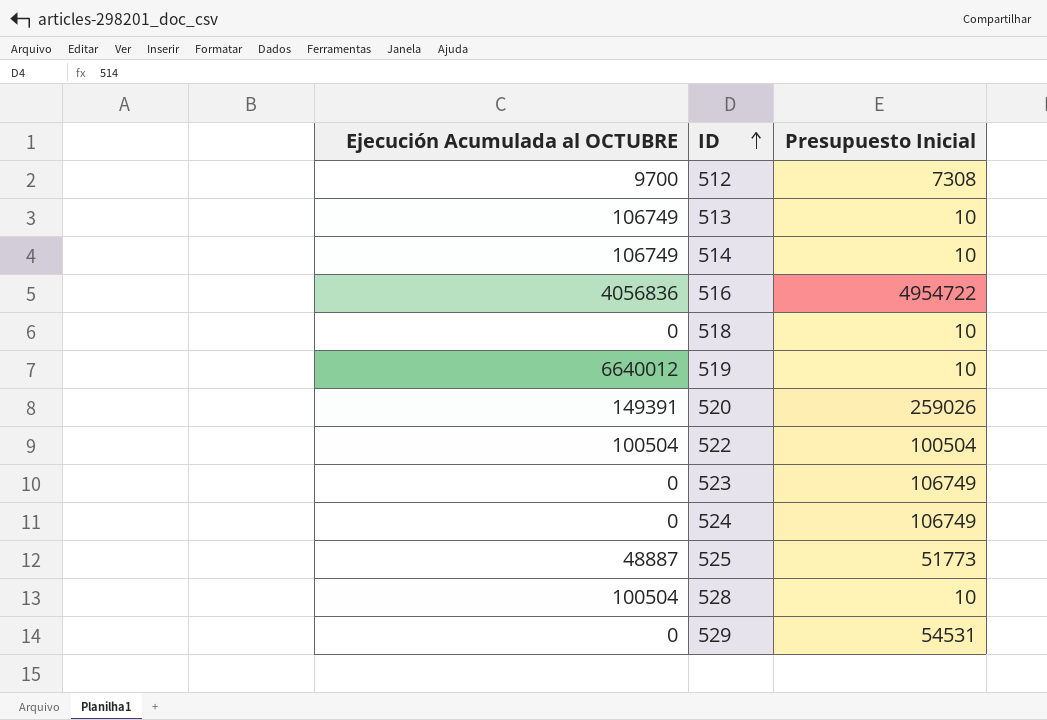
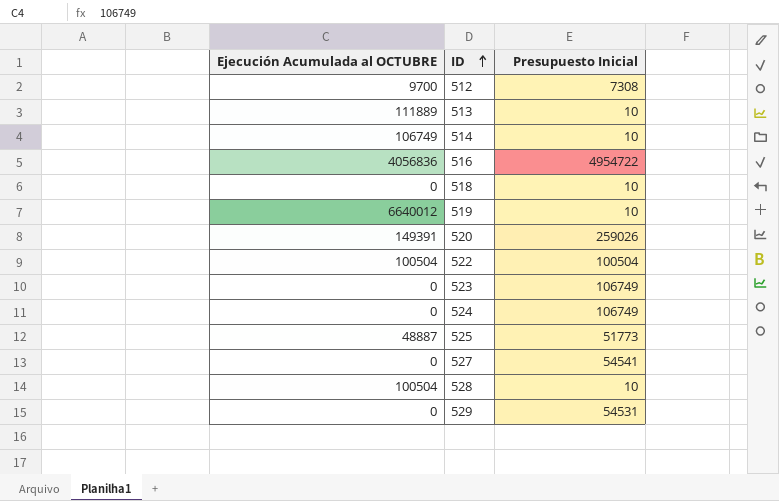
513 | Ejecución Acumulada al OCTUBRE: 106749 -> 111889
row 527: none -> 0 | 54541

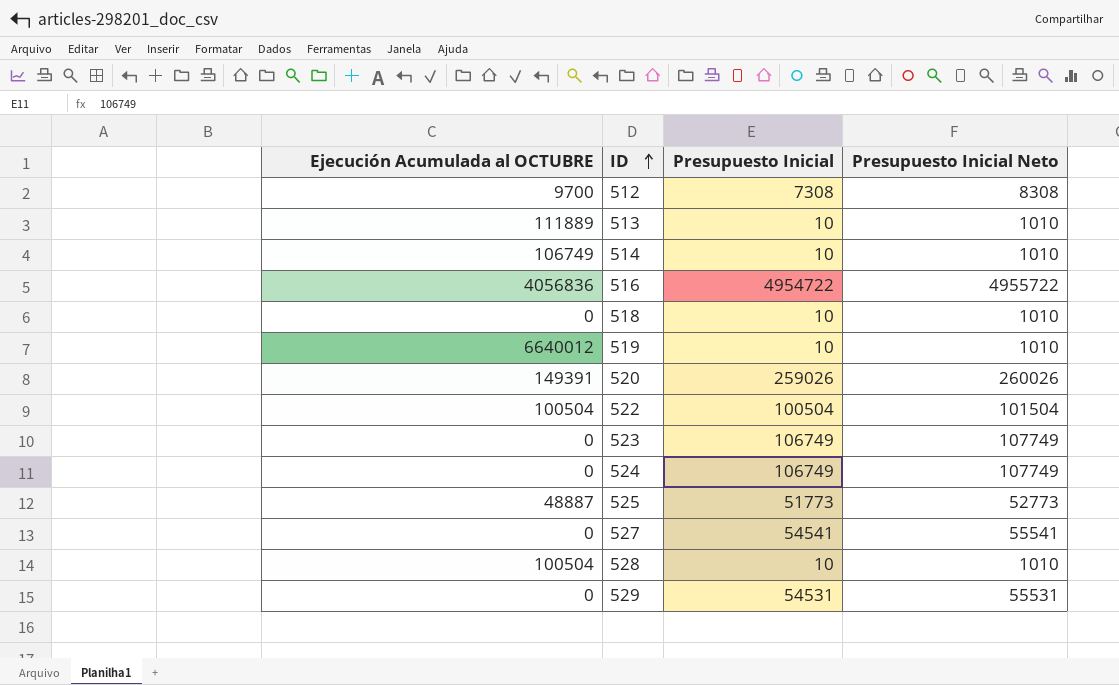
column Presupuesto Inicial Neto | formula: none -> [Presupuesto Inicial] + 1000

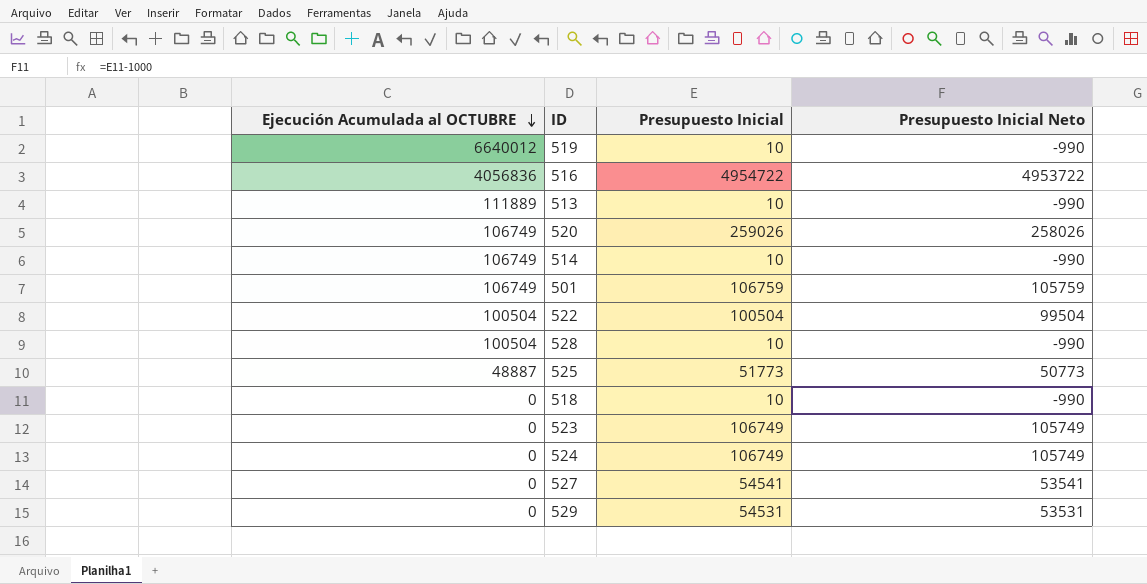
row order: ID ascending -> Ejecución Acumulada al OCTUBRE descending
column Presupuesto Inicial Neto | formula: [Presupuesto Inicial] + 1000 -> [Presupuesto Inicial] - 1000
row 512: 9700 | 7308 | 8308 -> none
520 | Ejecución Acumulada al OCTUBRE: 149391 -> 106749
row 501: none -> 106749 | 106759 | 105759

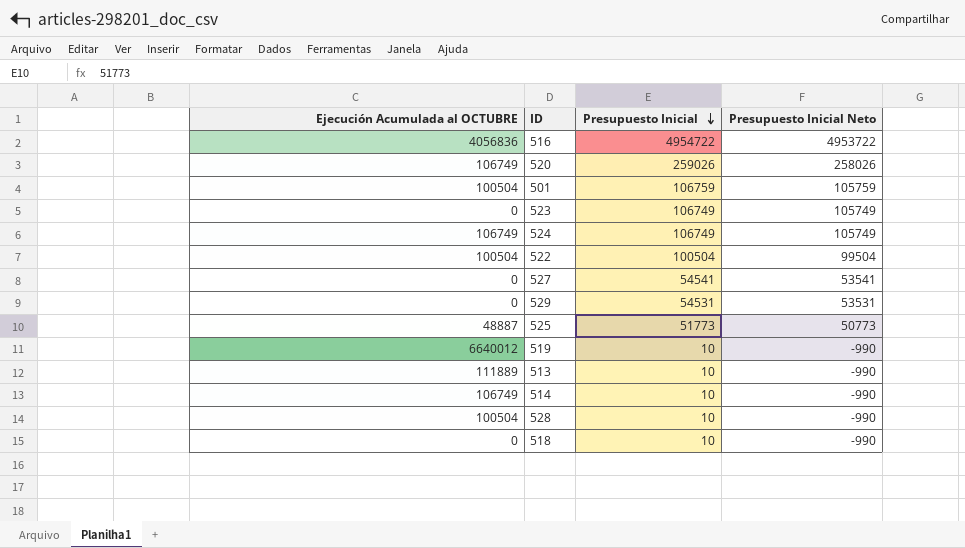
row order: Ejecución Acumulada al OCTUBRE descending -> Presupuesto Inicial descending
501 | Ejecución Acumulada al OCTUBRE: 106749 -> 100504
524 | Ejecución Acumulada al OCTUBRE: 0 -> 106749

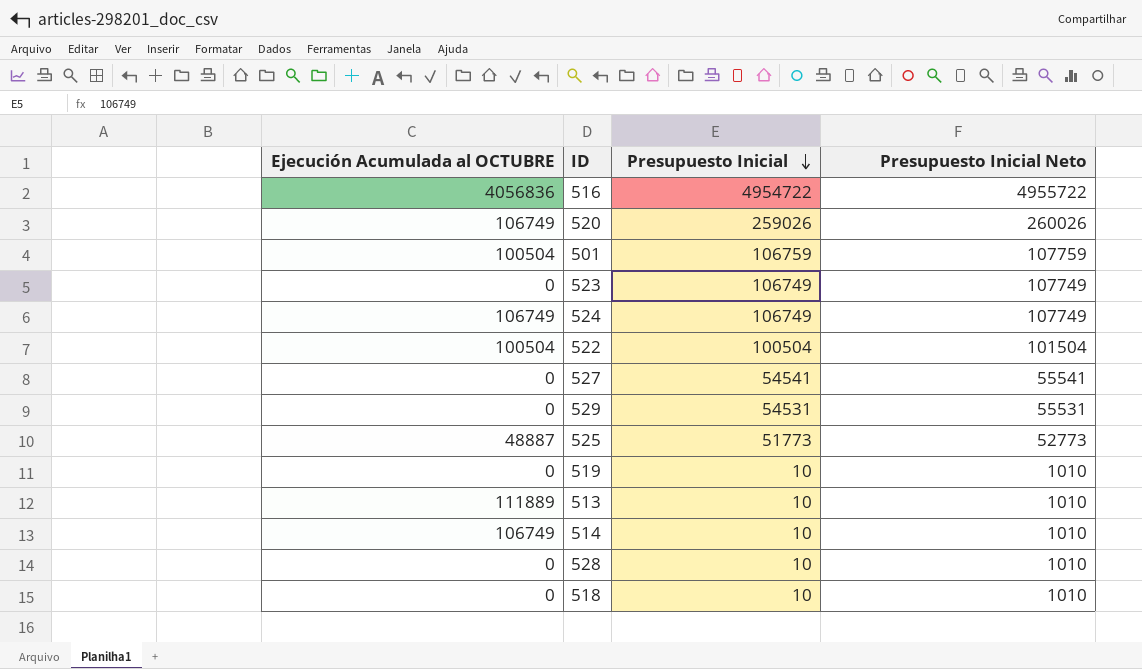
column Presupuesto Inicial Neto | formula: [Presupuesto Inicial] - 1000 -> [Presupuesto Inicial] + 1000
519 | Ejecución Acumulada al OCTUBRE: 6640012 -> 0
528 | Ejecución Acumulada al OCTUBRE: 100504 -> 0

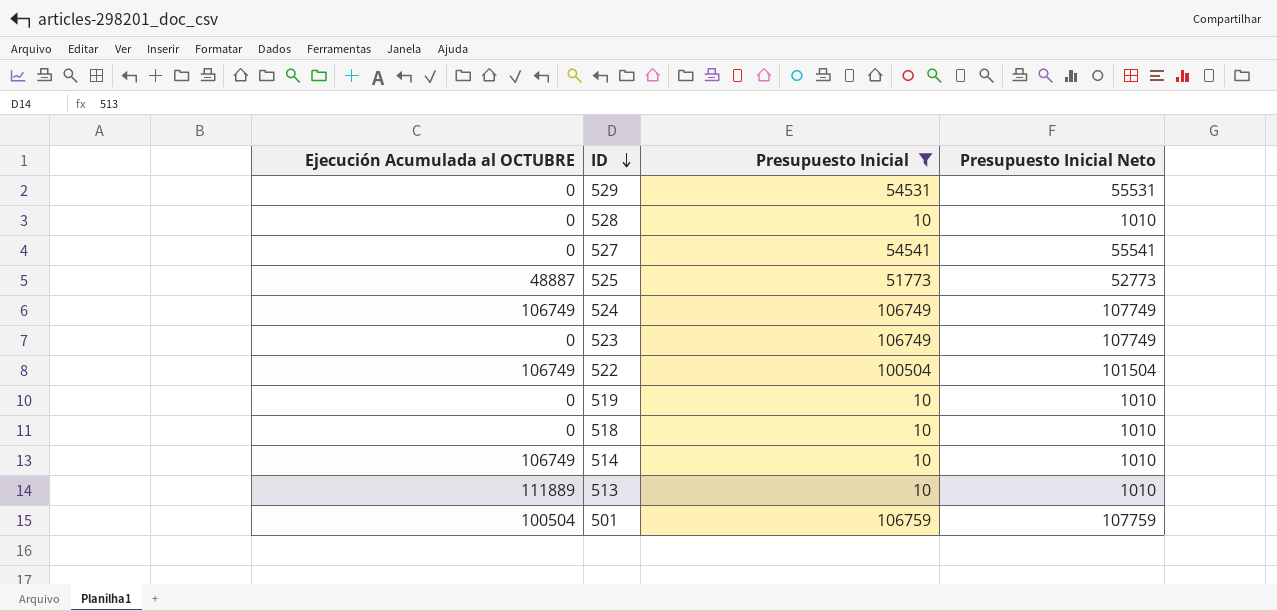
filter: none -> Presupuesto Inicial <= 106759
row order: Presupuesto Inicial descending -> ID descending
522 | Ejecución Acumulada al OCTUBRE: 100504 -> 106749

